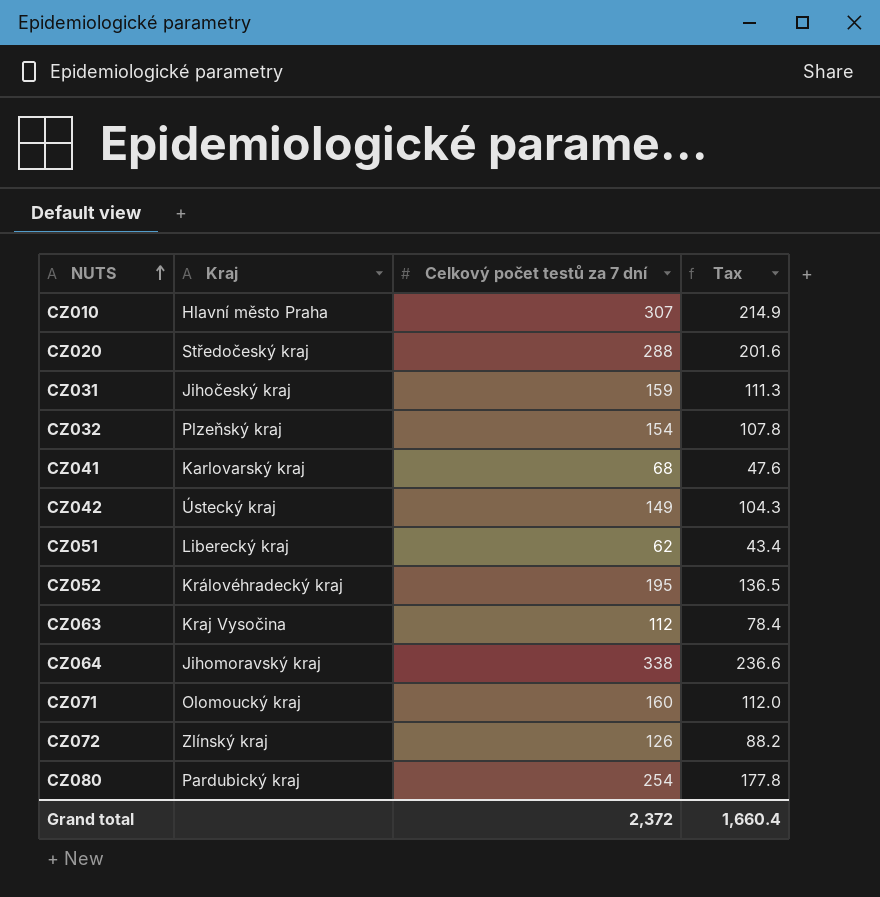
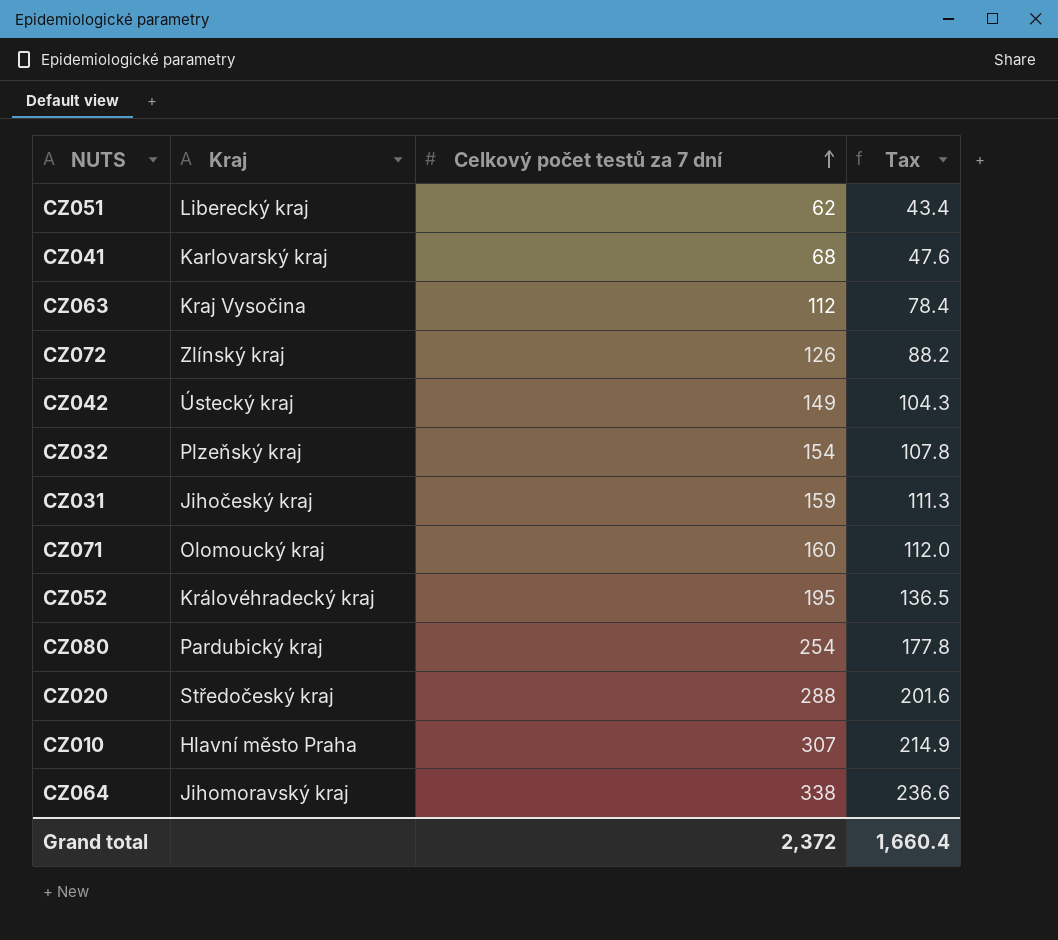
row order: NUTS ascending -> Celkový počet testů za 7 dní ascending

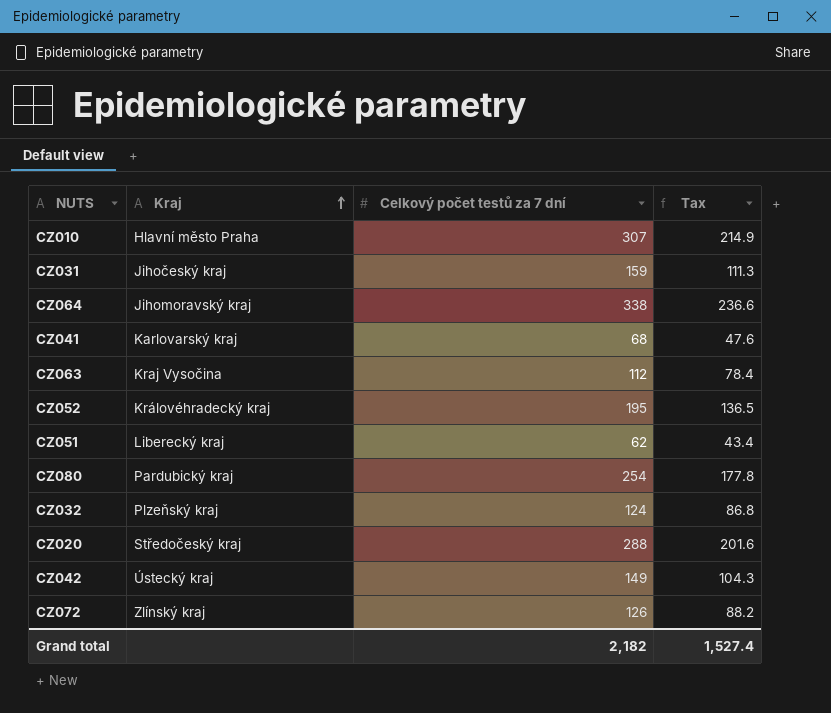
row order: Celkový počet testů za 7 dní ascending -> Kraj ascending
row CZ071: Olomoucký kraj | 160 | 112.0 -> none
CZ032 | Celkový počet testů za 7 dní: 154 -> 124
CZ032 | Tax: 107.8 -> 86.8
Grand total | Celkový počet testů za 7 dní: 2,372 -> 2,182
Grand total | Tax: 1,660.4 -> 1,527.4

